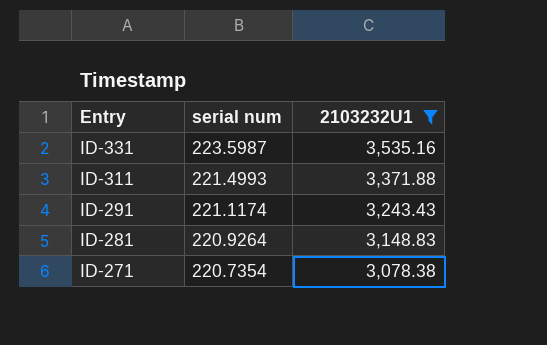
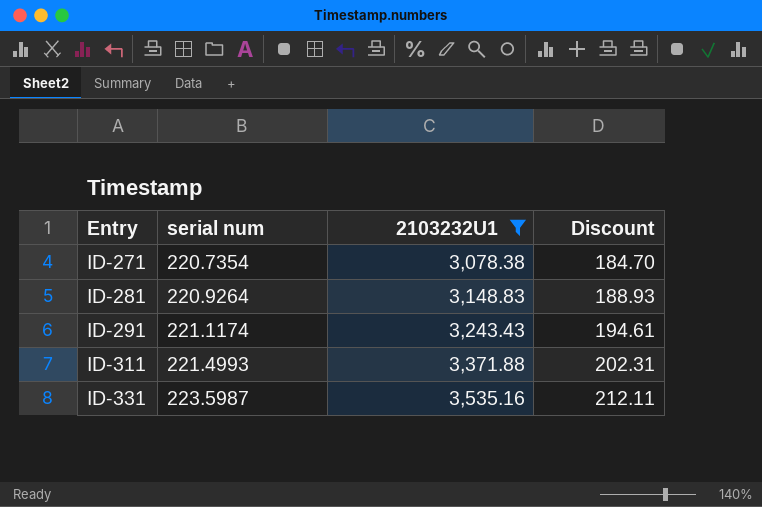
row order: Entry descending -> Entry ascending
column Discount | formula: none -> [2103232U1] * 0.06

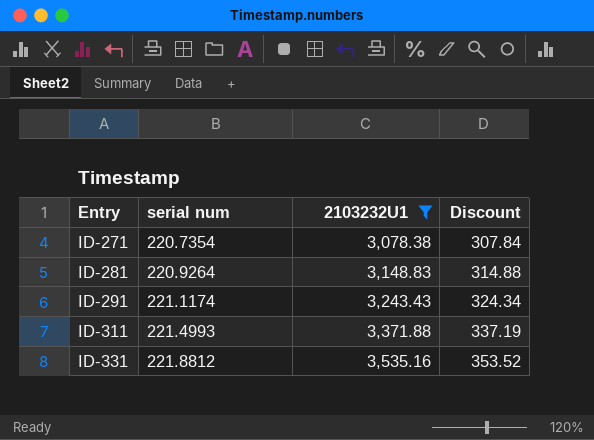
column Discount | formula: [2103232U1] * 0.06 -> [2103232U1] * 0.1
ID-331 | serial num: 223.5987 -> 221.8812

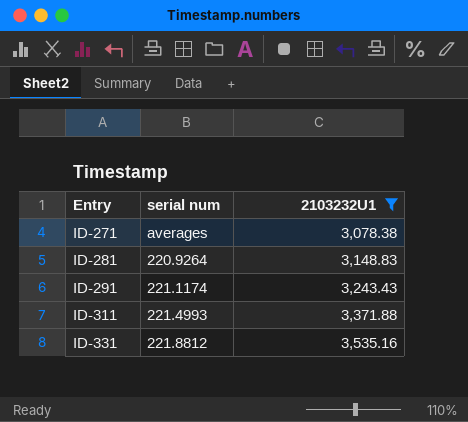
column Discount | formula: [2103232U1] * 0.1 -> none
ID-271 | serial num: 220.7354 -> averages

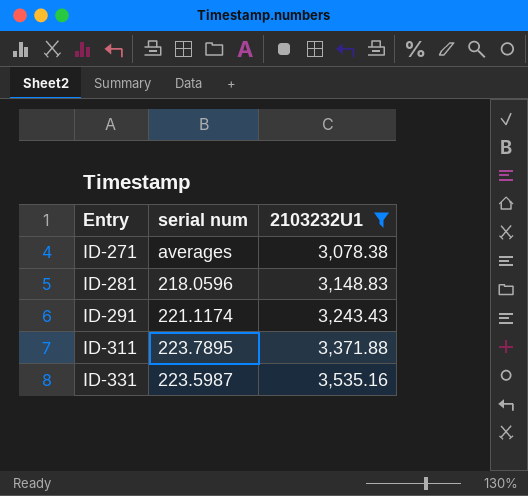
ID-281 | serial num: 220.9264 -> 218.0596
ID-311 | serial num: 221.4993 -> 223.7895
ID-331 | serial num: 221.8812 -> 223.5987

